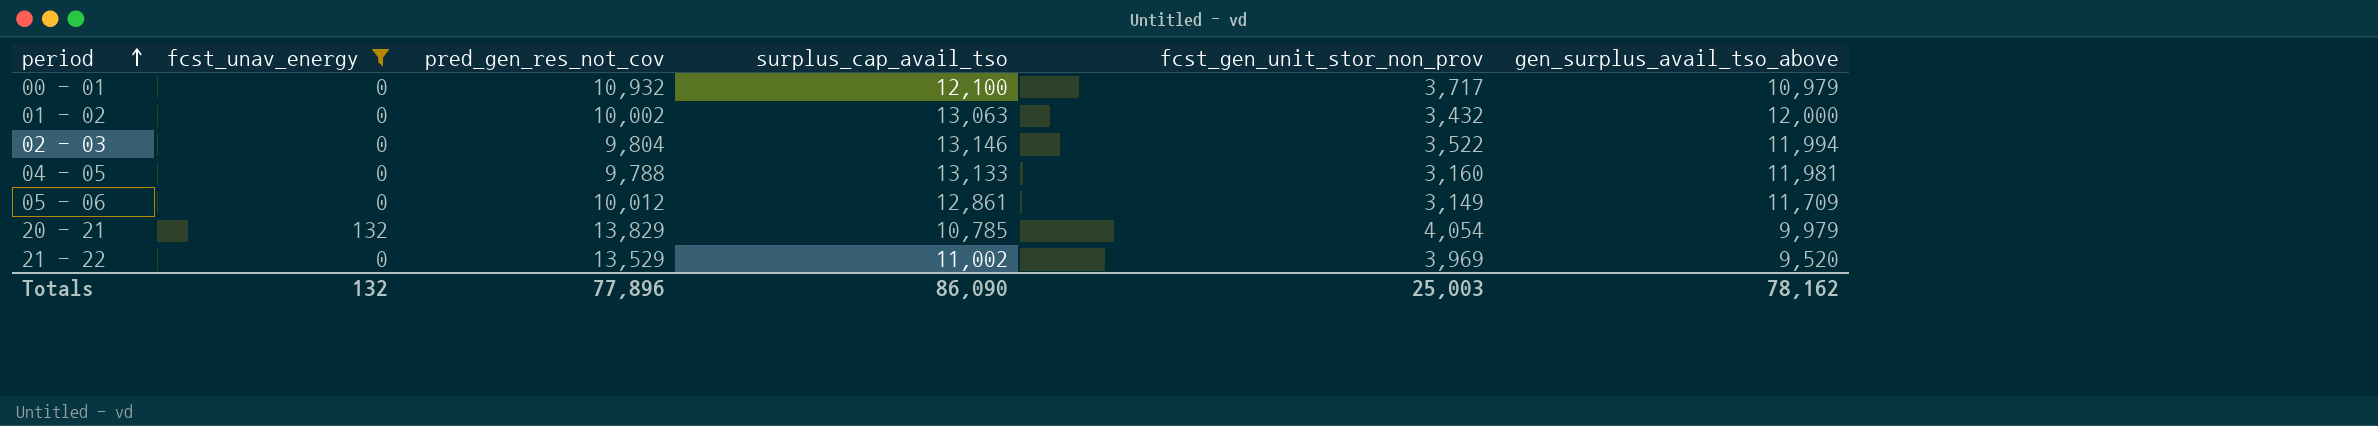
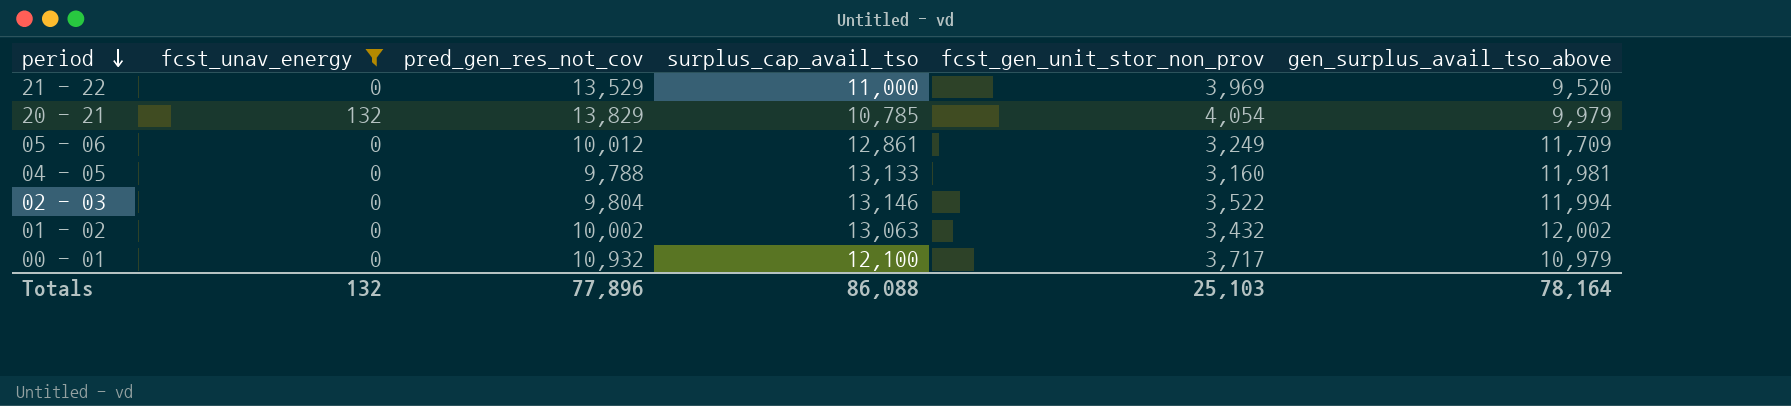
row order: period ascending -> period descending
21 - 22 | surplus_cap_avail_tso: 11,002 -> 11,000
05 - 06 | fcst_gen_unit_stor_non_prov: 3,149 -> 3,249
01 - 02 | gen_surplus_avail_tso_above: 12,000 -> 12,002
Totals | surplus_cap_avail_tso: 86,090 -> 86,088
Totals | fcst_gen_unit_stor_non_prov: 25,003 -> 25,103
Totals | gen_surplus_avail_tso_above: 78,162 -> 78,164

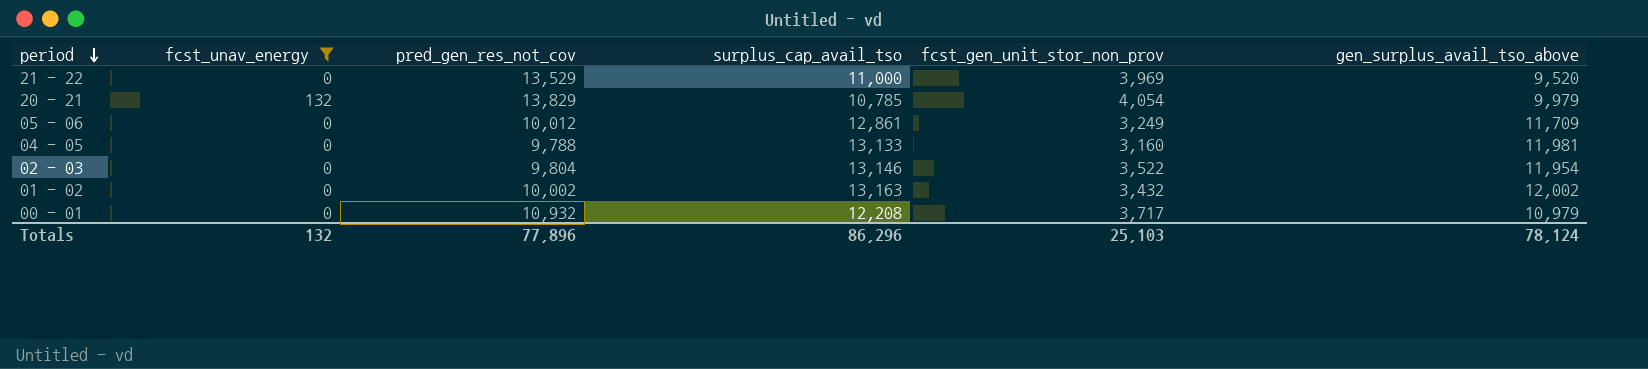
02 - 03 | gen_surplus_avail_tso_above: 11,994 -> 11,954
01 - 02 | surplus_cap_avail_tso: 13,063 -> 13,163
00 - 01 | surplus_cap_avail_tso: 12,100 -> 12,208
Totals | surplus_cap_avail_tso: 86,088 -> 86,296
Totals | gen_surplus_avail_tso_above: 78,164 -> 78,124

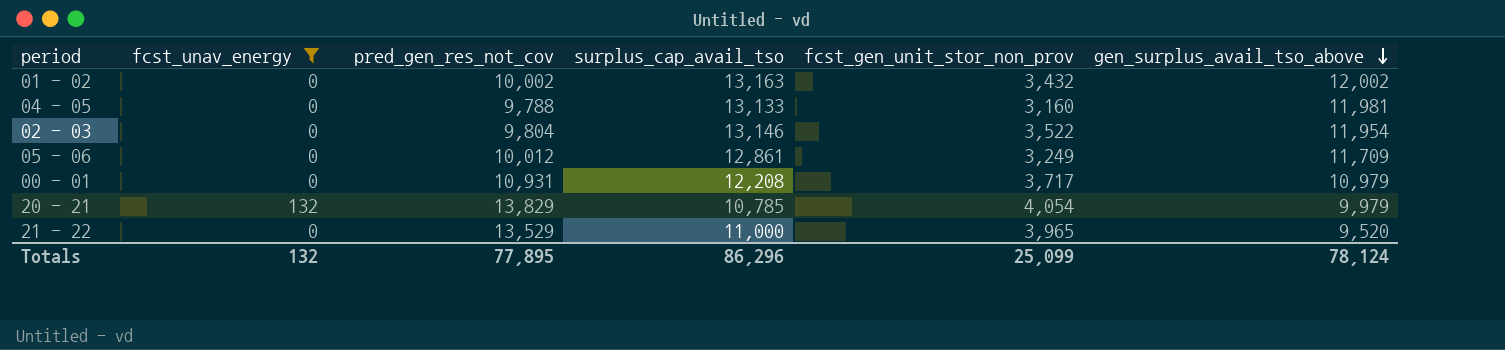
row order: period descending -> gen_surplus_avail_tso_above descending
00 - 01 | pred_gen_res_not_cov: 10,932 -> 10,931
21 - 22 | fcst_gen_unit_stor_non_prov: 3,969 -> 3,965
Totals | pred_gen_res_not_cov: 77,896 -> 77,895
Totals | fcst_gen_unit_stor_non_prov: 25,103 -> 25,099

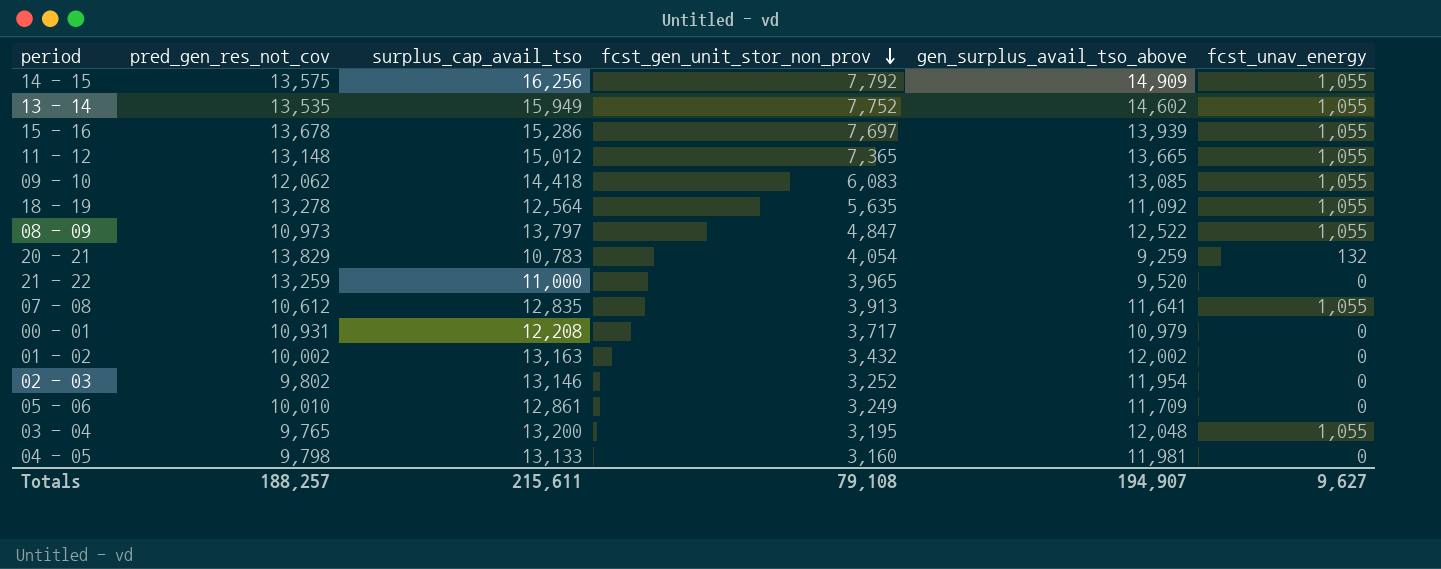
filter: fcst_unav_energy != 1,055 -> none
row order: gen_surplus_avail_tso_above descending -> fcst_gen_unit_stor_non_prov descending
column fcst_unav_energy | position: 2 -> 6
20 - 21 | surplus_cap_avail_tso: 10,785 -> 10,783
20 - 21 | gen_surplus_avail_tso_above: 9,979 -> 9,259
21 - 22 | pred_gen_res_not_cov: 13,529 -> 13,259
02 - 03 | pred_gen_res_not_cov: 9,804 -> 9,802
02 - 03 | fcst_gen_unit_stor_non_prov: 3,522 -> 3,252
05 - 06 | pred_gen_res_not_cov: 10,012 -> 10,010
04 - 05 | pred_gen_res_not_cov: 9,788 -> 9,798
Totals | pred_gen_res_not_cov: 77,895 -> 188,257
Totals | surplus_cap_avail_tso: 86,296 -> 215,611
Totals | fcst_gen_unit_stor_non_prov: 25,099 -> 79,108
Totals | gen_surplus_avail_tso_above: 78,124 -> 194,907
Totals | fcst_unav_energy: 132 -> 9,627

